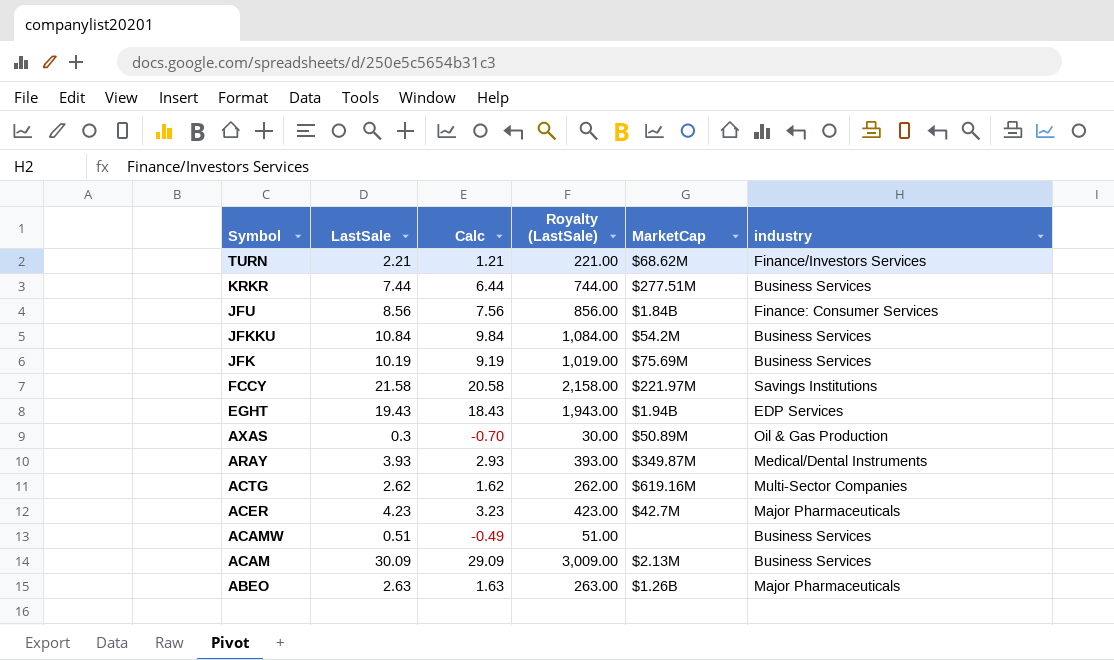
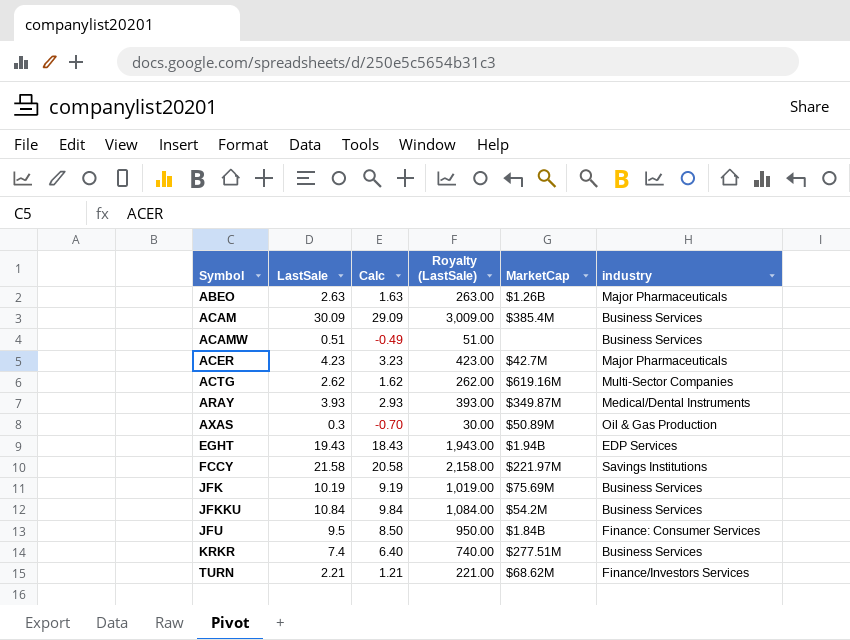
row order: Symbol descending -> Symbol ascending
ACAM | MarketCap: $2.13M -> $385.4M
JFU | LastSale: 8.56 -> 9.5
JFU | Calc: 7.56 -> 8.50
JFU | Royalty (LastSale): 856.00 -> 950.00
KRKR | LastSale: 7.44 -> 7.4
KRKR | Calc: 6.44 -> 6.40
KRKR | Royalty (LastSale): 744.00 -> 740.00

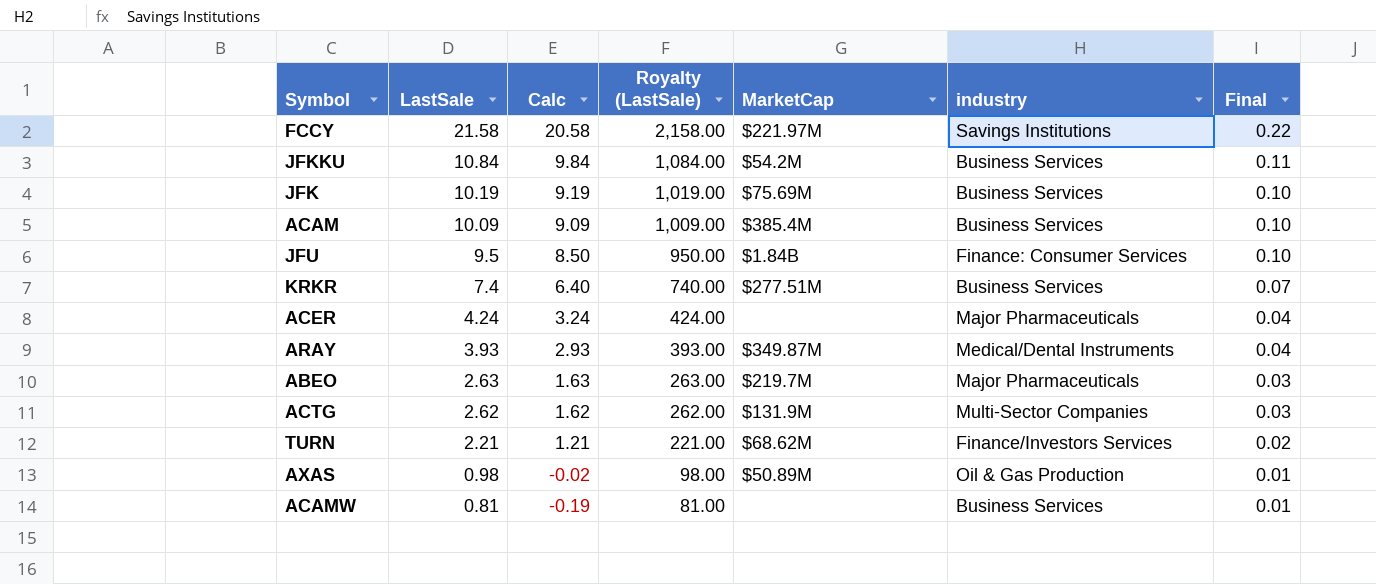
row order: Symbol ascending -> LastSale descending
column Final | formula: none -> [LastSale] * 0.01
row EGHT: 19.43 | 18.43 | 1,943.00 | $1.94B | EDP Services -> none
ACAM | LastSale: 30.09 -> 10.09
ACAM | Calc: 29.09 -> 9.09
ACAM | Royalty (LastSale): 3,009.00 -> 1,009.00
ACER | LastSale: 4.23 -> 4.24
ACER | Calc: 3.23 -> 3.24
ACER | Royalty (LastSale): 423.00 -> 424.00
ACER | MarketCap: $42.7M -> none
ABEO | MarketCap: $1.26B -> $219.7M
ACTG | MarketCap: $619.16M -> $131.9M
AXAS | LastSale: 0.3 -> 0.98
AXAS | Calc: -0.70 -> -0.02
AXAS | Royalty (LastSale): 30.00 -> 98.00
ACAMW | LastSale: 0.51 -> 0.81
ACAMW | Calc: -0.49 -> -0.19
ACAMW | Royalty (LastSale): 51.00 -> 81.00

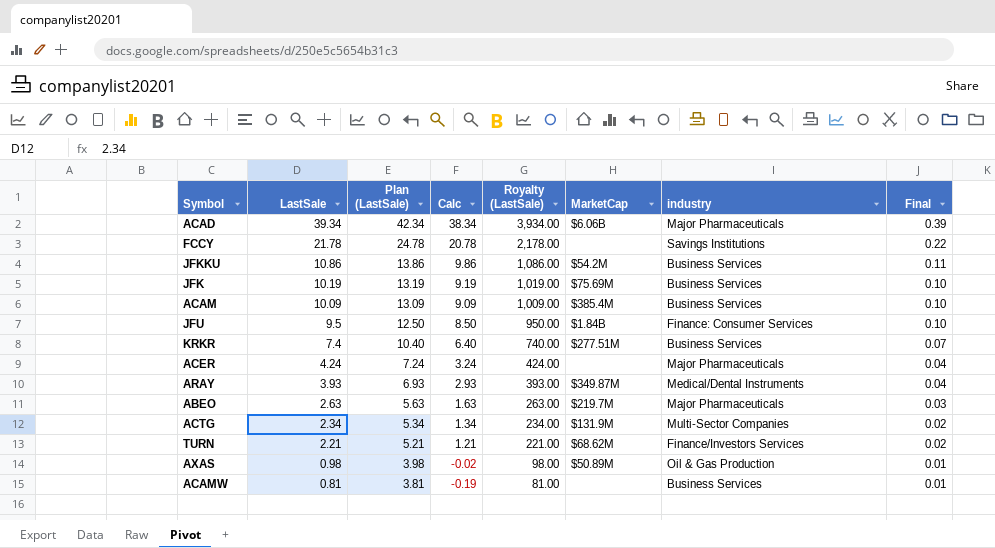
column Plan (LastSale) | formula: none -> [LastSale] + 3
row ACAD: none -> 39.34 | 42.34 | 38.34 | 3,934.00 | $6.06B | Major Pharmaceuticals | 0.39
FCCY | LastSale: 21.58 -> 21.78
FCCY | Calc: 20.58 -> 20.78
FCCY | Royalty (LastSale): 2,158.00 -> 2,178.00
FCCY | MarketCap: $221.97M -> none
JFKKU | LastSale: 10.84 -> 10.86
JFKKU | Calc: 9.84 -> 9.86
JFKKU | Royalty (LastSale): 1,084.00 -> 1,086.00
ACTG | LastSale: 2.62 -> 2.34
ACTG | Calc: 1.62 -> 1.34
ACTG | Royalty (LastSale): 262.00 -> 234.00
ACTG | Final: 0.03 -> 0.02

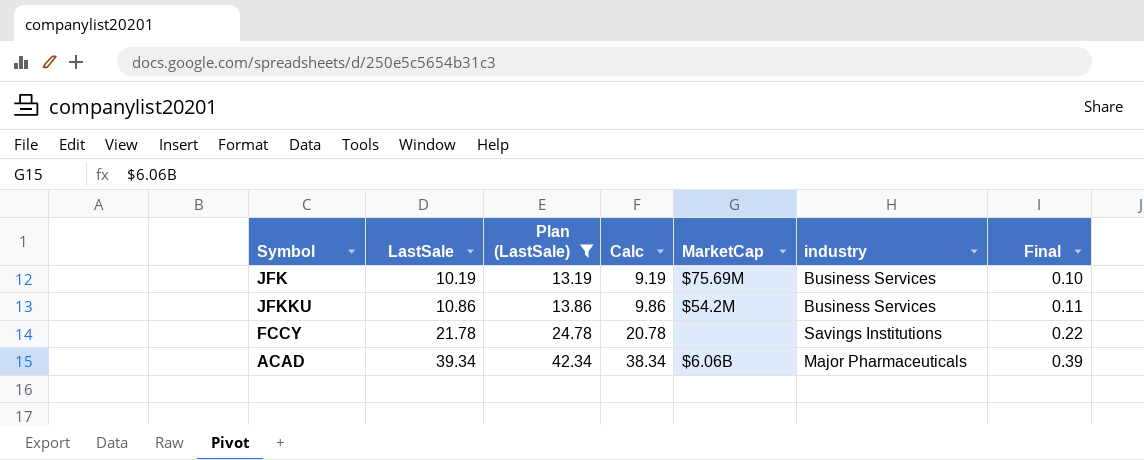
filter: none -> Plan (LastSale) >= 13.19
row order: LastSale descending -> LastSale ascending
column Royalty (LastSale) | formula: [LastSale] * 100 -> none

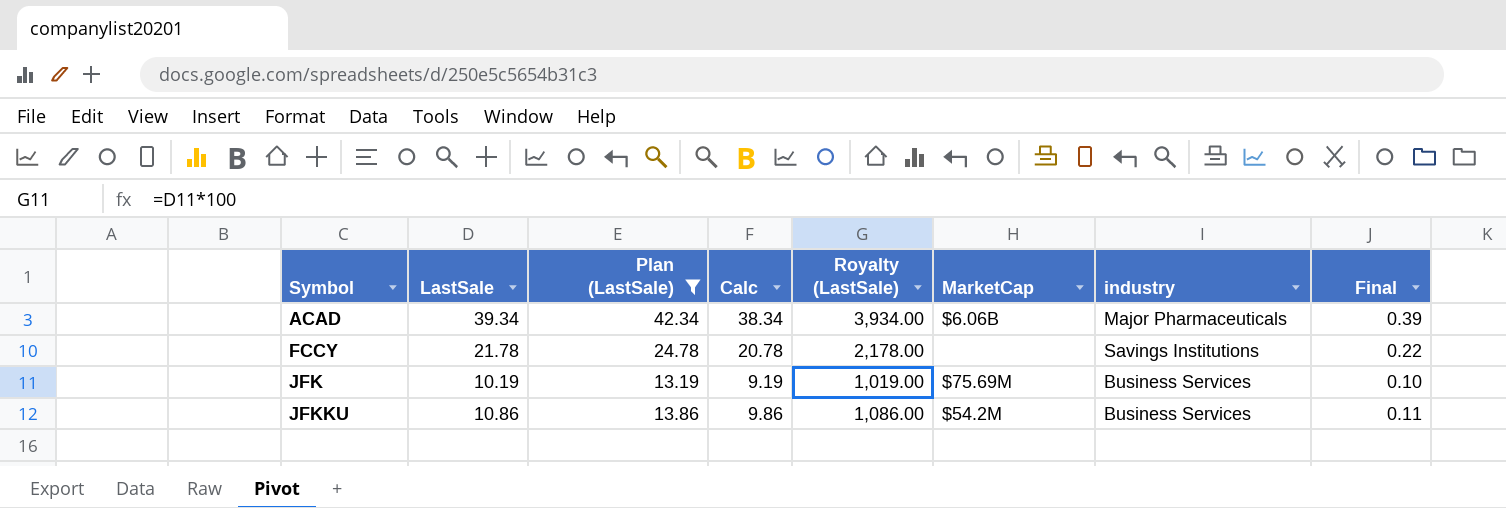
row order: LastSale ascending -> Symbol ascending
column Royalty (LastSale) | formula: none -> [LastSale] * 100

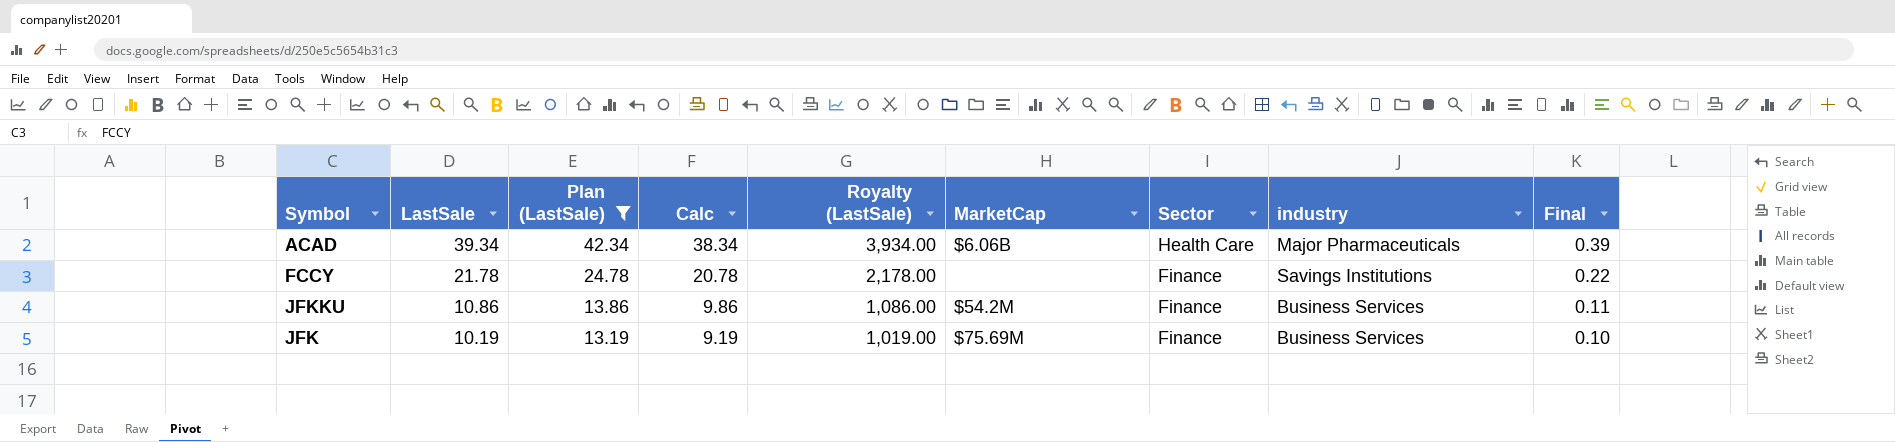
row order: Symbol ascending -> LastSale descending
column Sector | position: none -> 7

